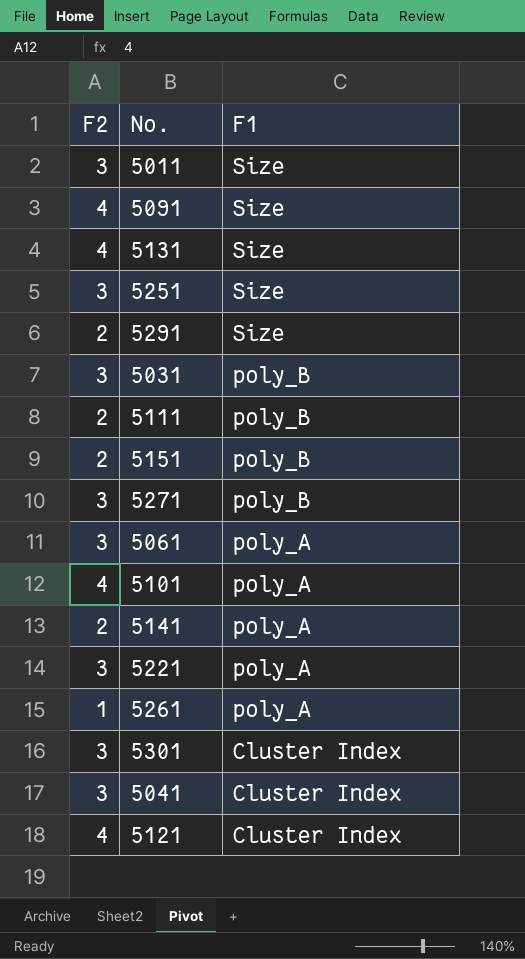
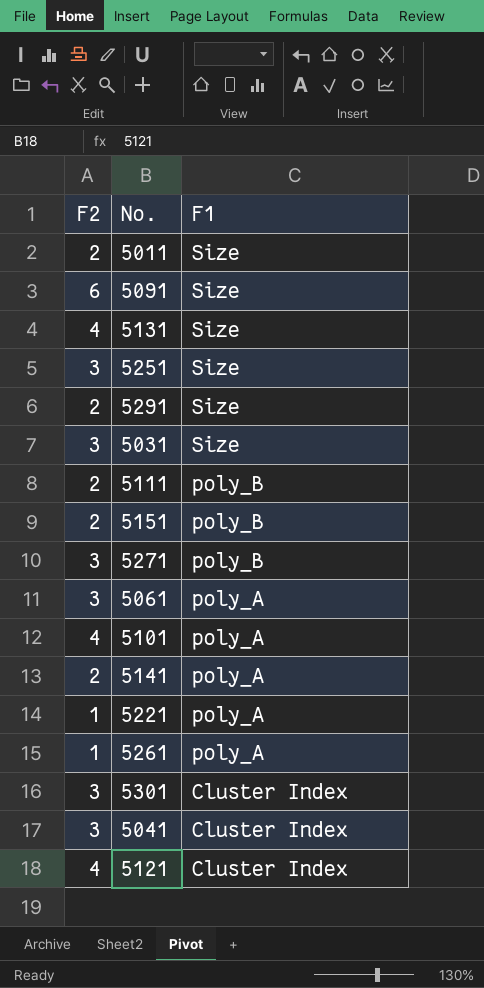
5011 | F2: 3 -> 2
5091 | F2: 4 -> 6
5031 | F1: poly_B -> Size
5221 | F2: 3 -> 1

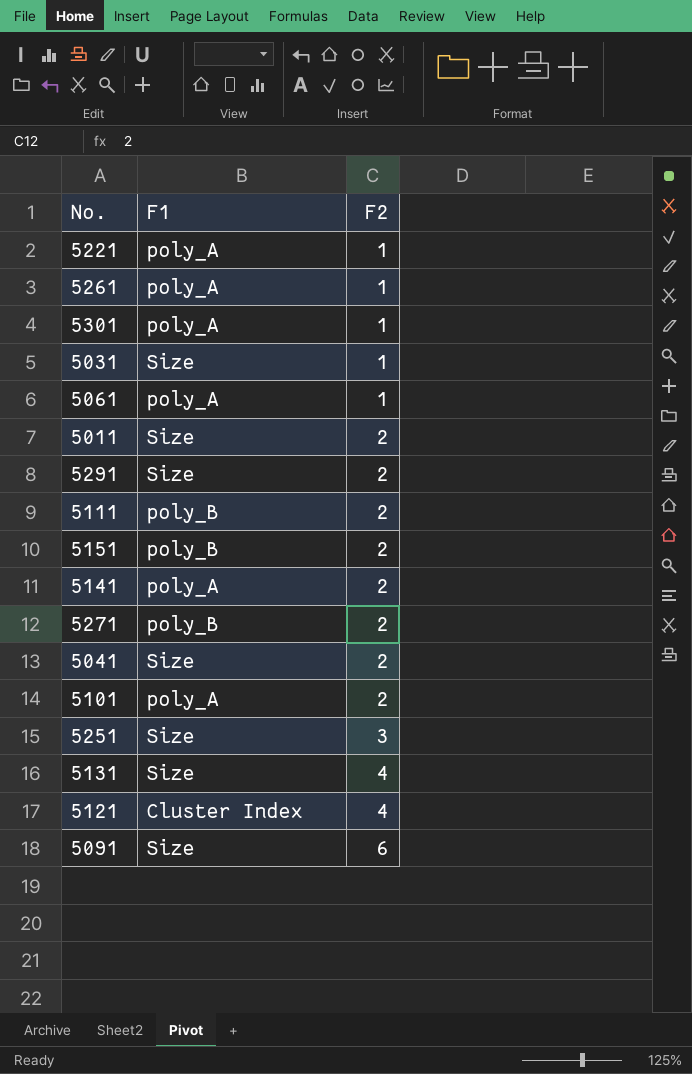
row order: F1 descending -> F2 ascending
column F2 | position: 1 -> 3
5301 | F1: Cluster Index -> poly_A
5301 | F2: 3 -> 1
5031 | F2: 3 -> 1
5061 | F2: 3 -> 1
5271 | F2: 3 -> 2
5041 | F1: Cluster Index -> Size
5041 | F2: 3 -> 2
5101 | F2: 4 -> 2

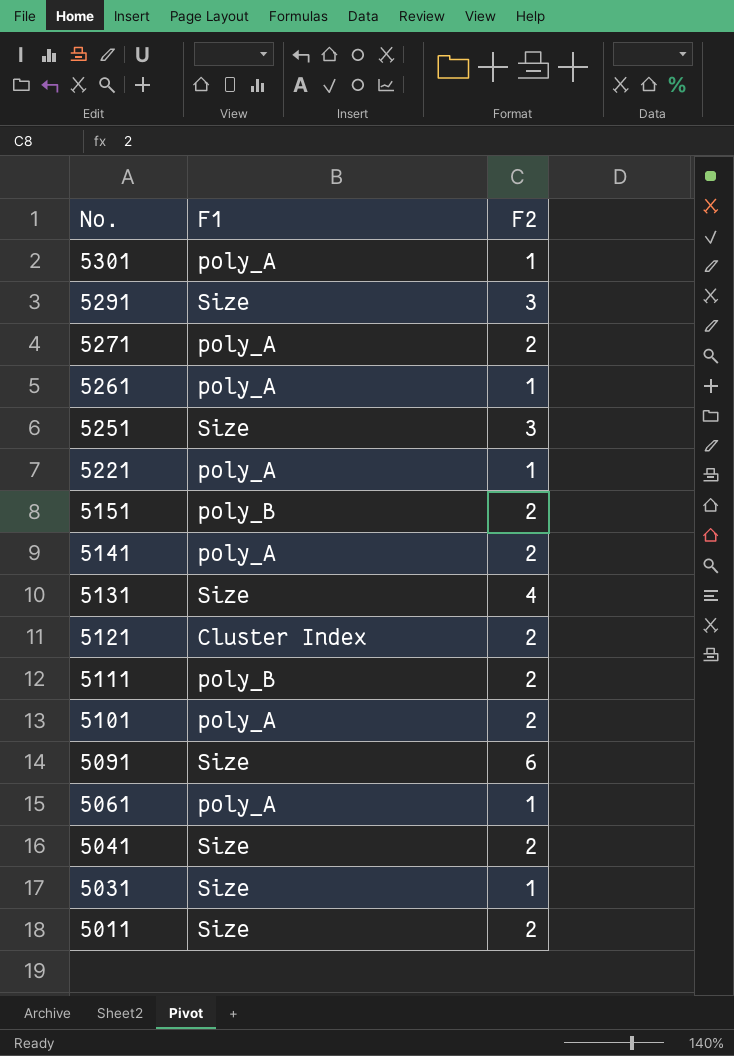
row order: F2 ascending -> No. descending
5291 | F2: 2 -> 3
5271 | F1: poly_B -> poly_A
5121 | F2: 4 -> 2

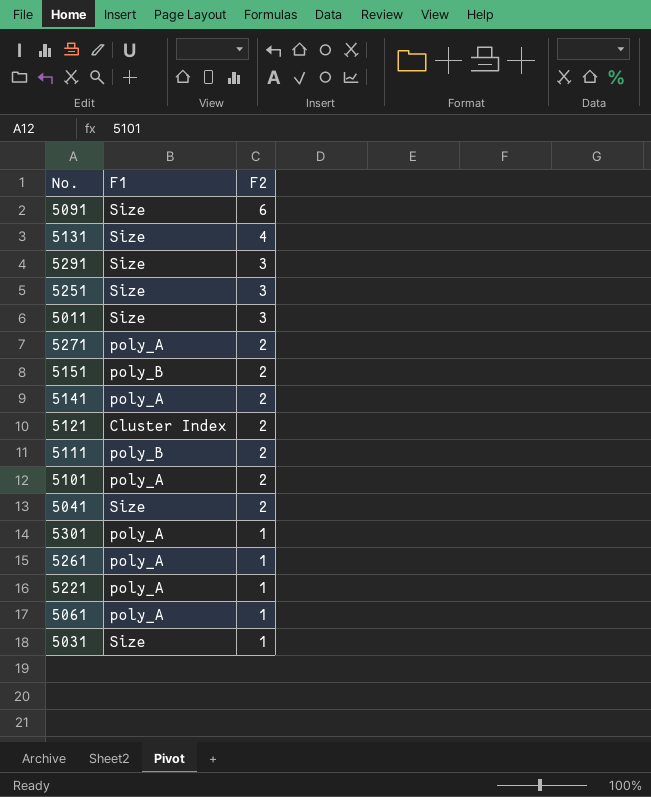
row order: No. descending -> F2 descending
5011 | F2: 2 -> 3

